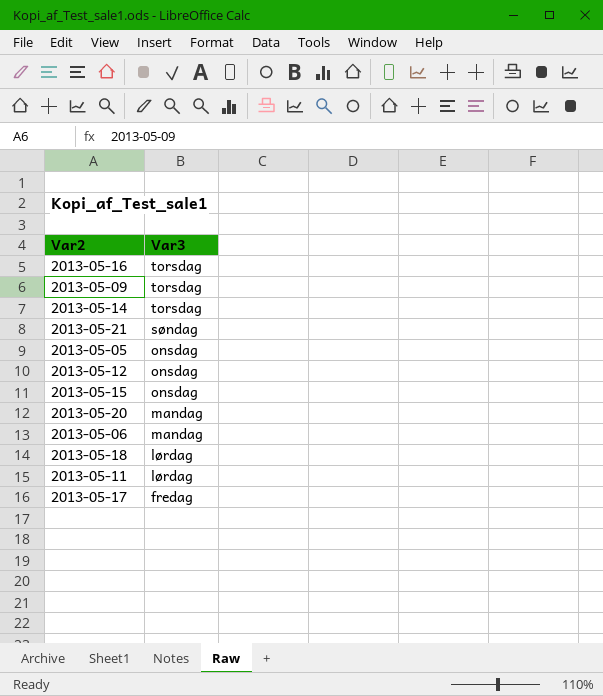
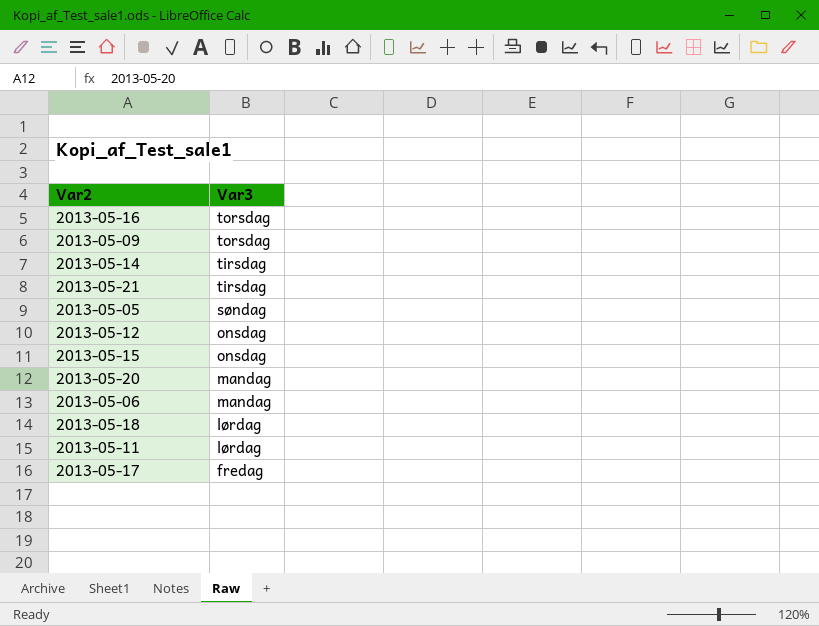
2013-05-14 | Var3: torsdag -> tirsdag
2013-05-21 | Var3: søndag -> tirsdag
2013-05-05 | Var3: onsdag -> søndag

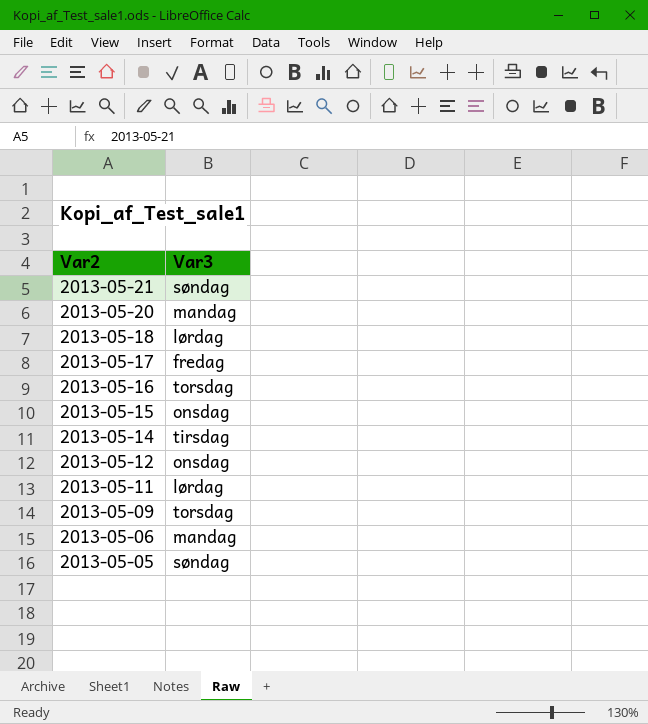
row order: Var3 descending -> Var2 descending
2013-05-21 | Var3: tirsdag -> søndag

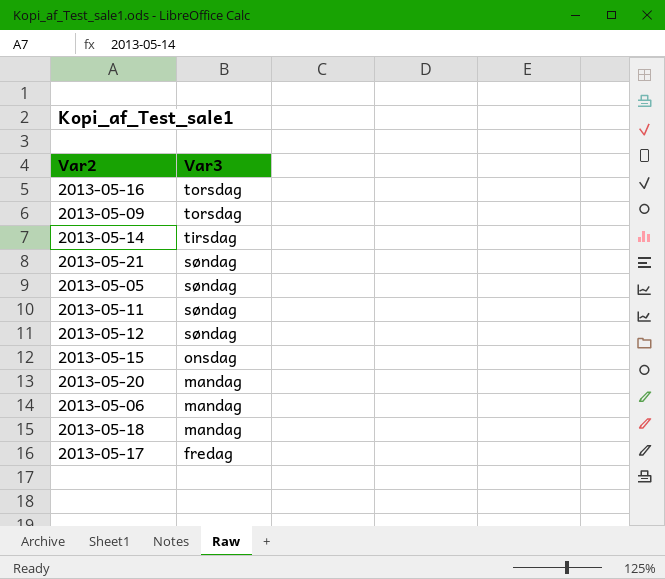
row order: Var2 descending -> Var3 descending
2013-05-11 | Var3: lørdag -> søndag
2013-05-12 | Var3: onsdag -> søndag
2013-05-18 | Var3: lørdag -> mandag

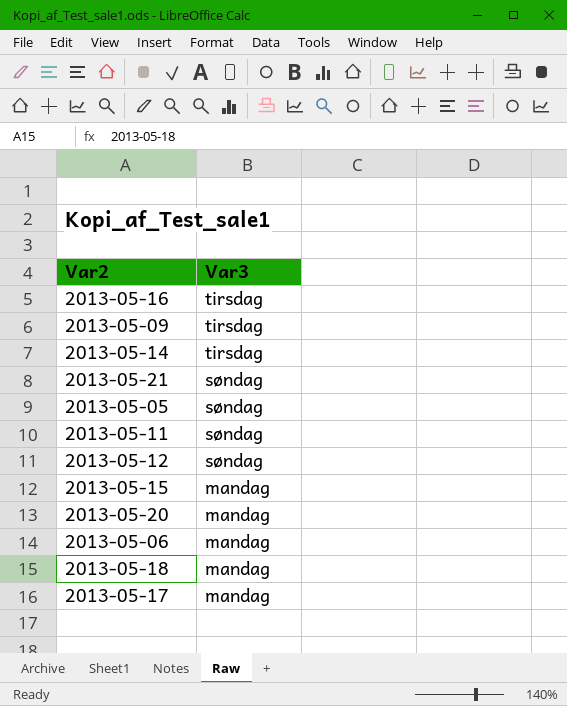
2013-05-16 | Var3: torsdag -> tirsdag
2013-05-09 | Var3: torsdag -> tirsdag
2013-05-15 | Var3: onsdag -> mandag
2013-05-17 | Var3: fredag -> mandag

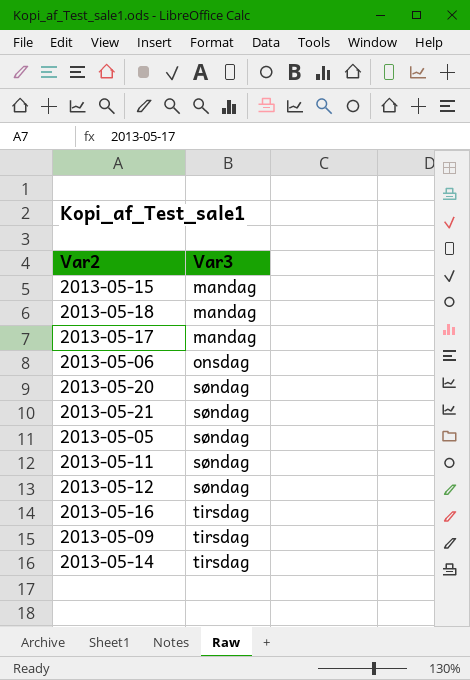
row order: Var3 descending -> Var3 ascending
2013-05-06 | Var3: mandag -> onsdag
2013-05-20 | Var3: mandag -> søndag

